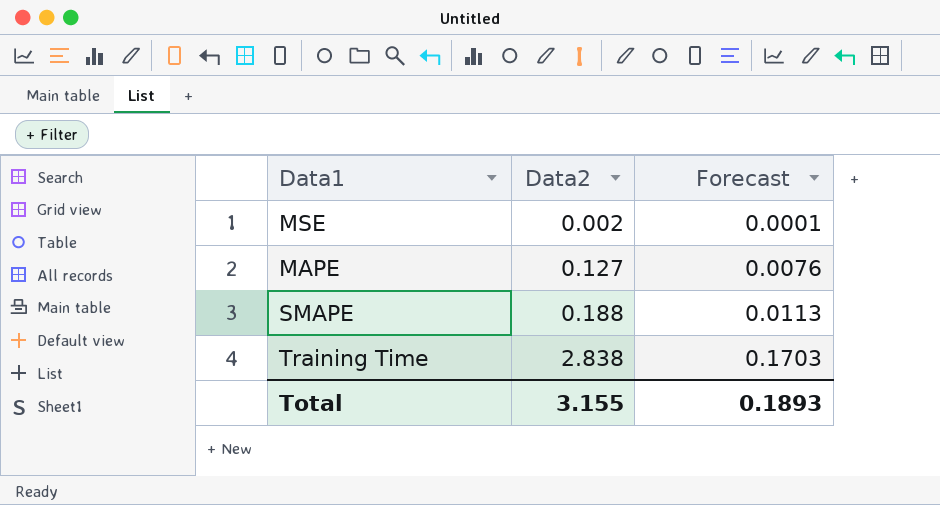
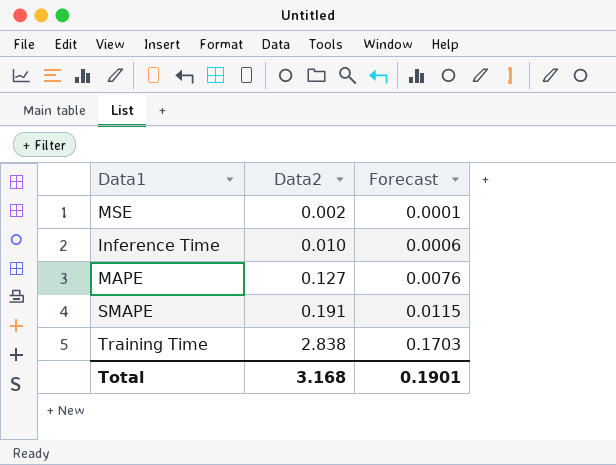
row Inference Time: none -> 0.010 | 0.0006
SMAPE | Data2: 0.188 -> 0.191
SMAPE | Forecast: 0.0113 -> 0.0115
Total | Data2: 3.155 -> 3.168
Total | Forecast: 0.1893 -> 0.1901

